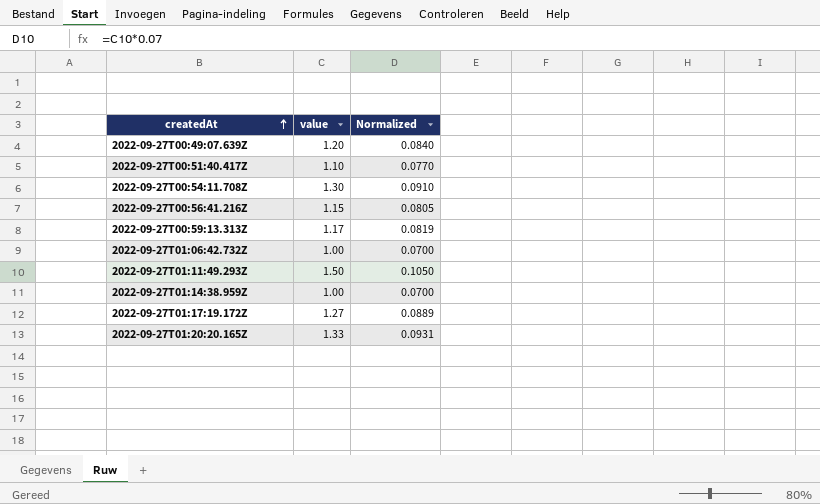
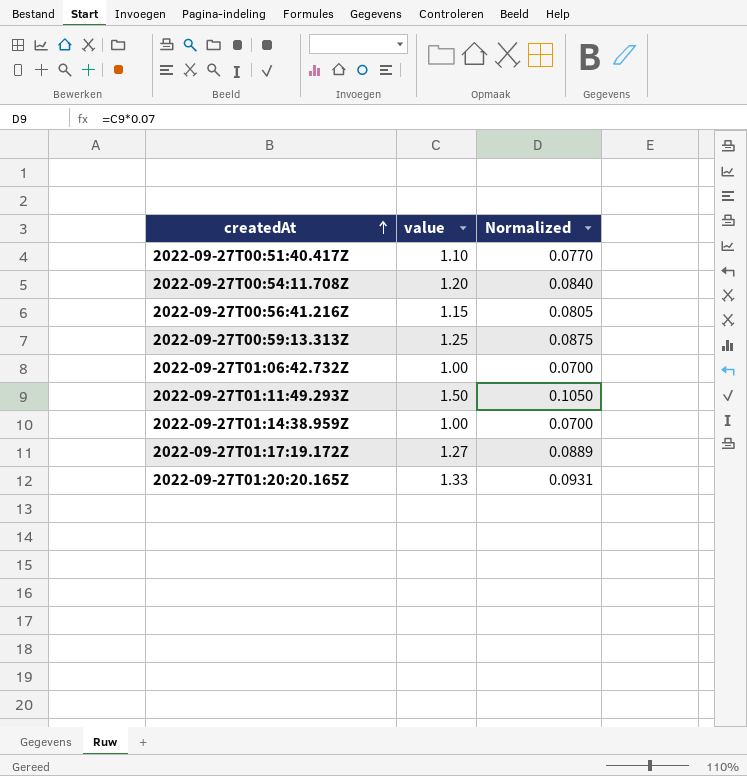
row 2022-09-27T00:49:07.639Z: 1.20 | 0.0840 -> none
2022-09-27T00:54:11.708Z | value: 1.30 -> 1.20
2022-09-27T00:54:11.708Z | Normalized: 0.0910 -> 0.0840
2022-09-27T00:59:13.313Z | value: 1.17 -> 1.25
2022-09-27T00:59:13.313Z | Normalized: 0.0819 -> 0.0875

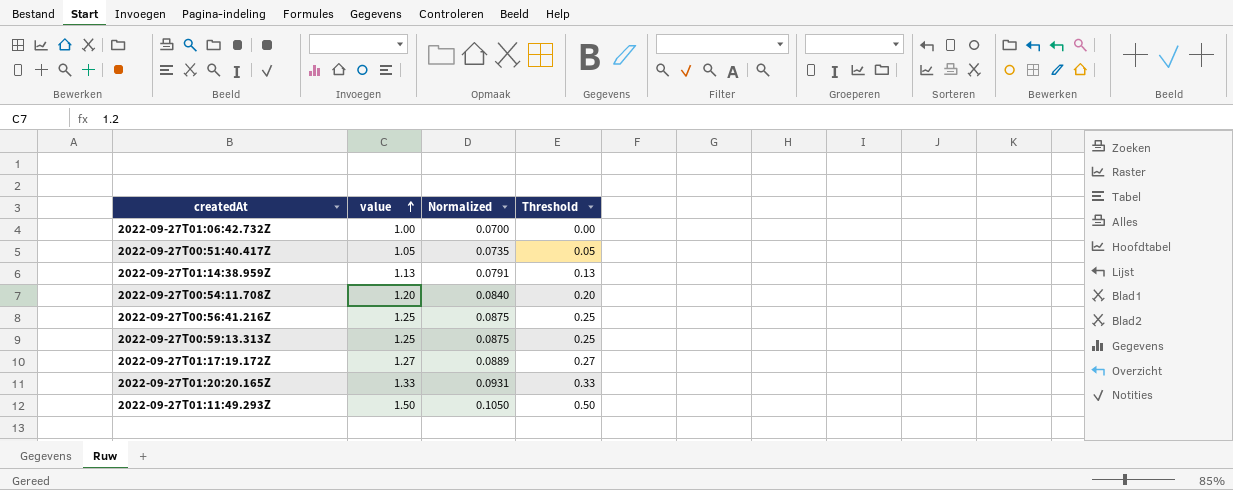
row order: createdAt ascending -> value ascending
column Threshold | formula: none -> [value] - 1
2022-09-27T00:51:40.417Z | value: 1.10 -> 1.05
2022-09-27T00:51:40.417Z | Normalized: 0.0770 -> 0.0735
2022-09-27T01:14:38.959Z | value: 1.00 -> 1.13
2022-09-27T01:14:38.959Z | Normalized: 0.0700 -> 0.0791
2022-09-27T00:56:41.216Z | value: 1.15 -> 1.25
2022-09-27T00:56:41.216Z | Normalized: 0.0805 -> 0.0875

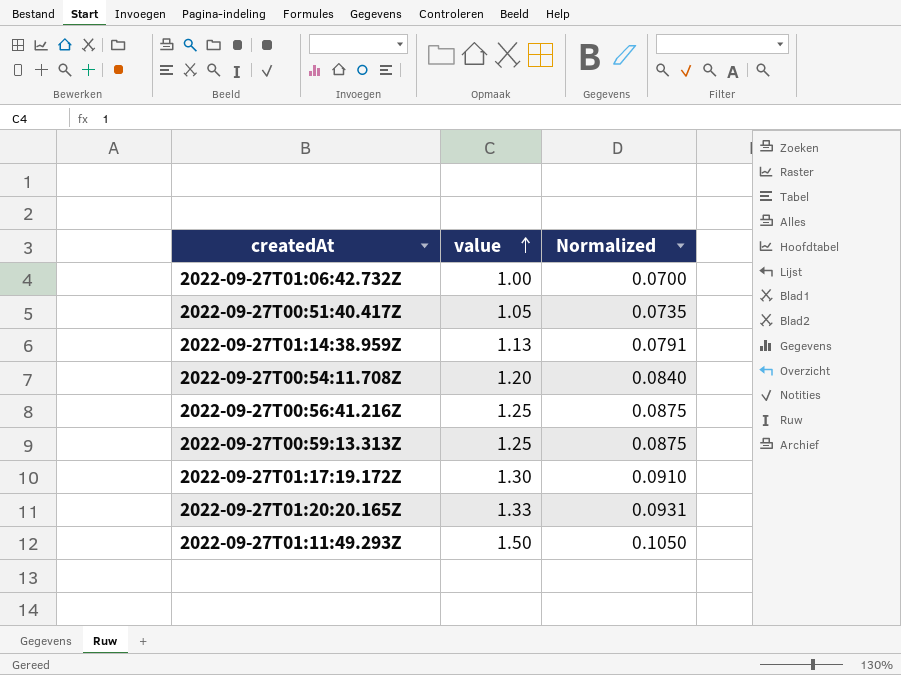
column Threshold | formula: [value] - 1 -> none
2022-09-27T01:17:19.172Z | value: 1.27 -> 1.30
2022-09-27T01:17:19.172Z | Normalized: 0.0889 -> 0.0910

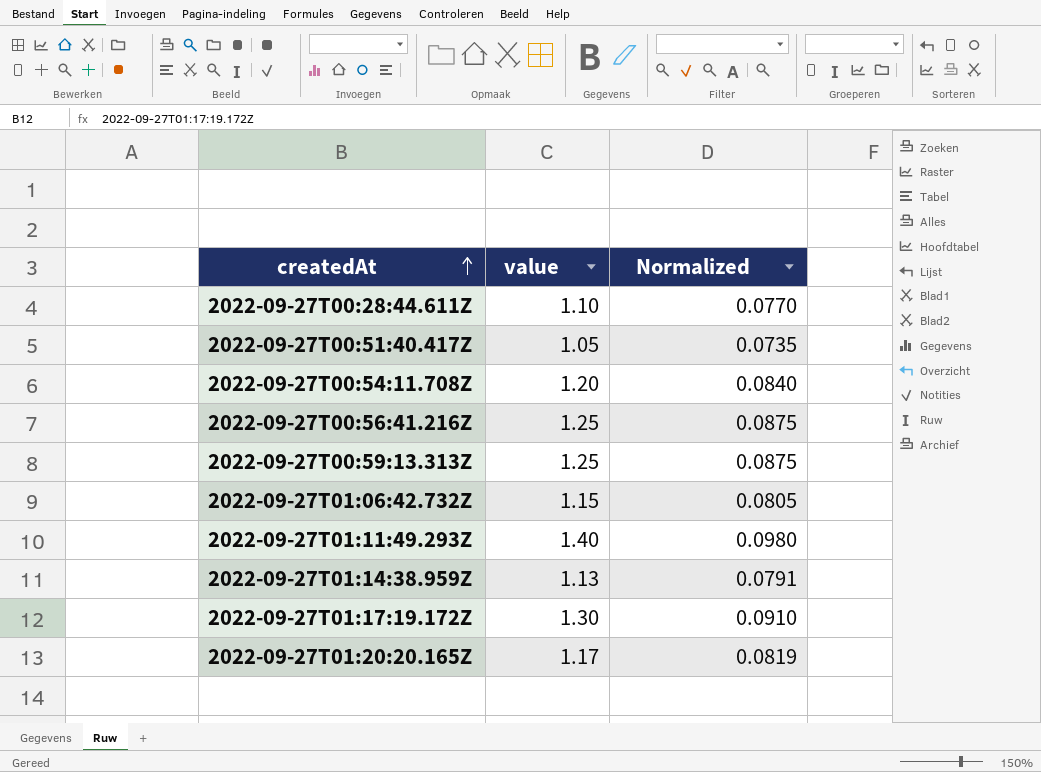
row order: value ascending -> createdAt ascending
row 2022-09-27T00:28:44.611Z: none -> 1.10 | 0.0770
2022-09-27T01:06:42.732Z | value: 1.00 -> 1.15
2022-09-27T01:06:42.732Z | Normalized: 0.0700 -> 0.0805
2022-09-27T01:11:49.293Z | value: 1.50 -> 1.40
2022-09-27T01:11:49.293Z | Normalized: 0.1050 -> 0.0980
2022-09-27T01:20:20.165Z | value: 1.33 -> 1.17
2022-09-27T01:20:20.165Z | Normalized: 0.0931 -> 0.0819

